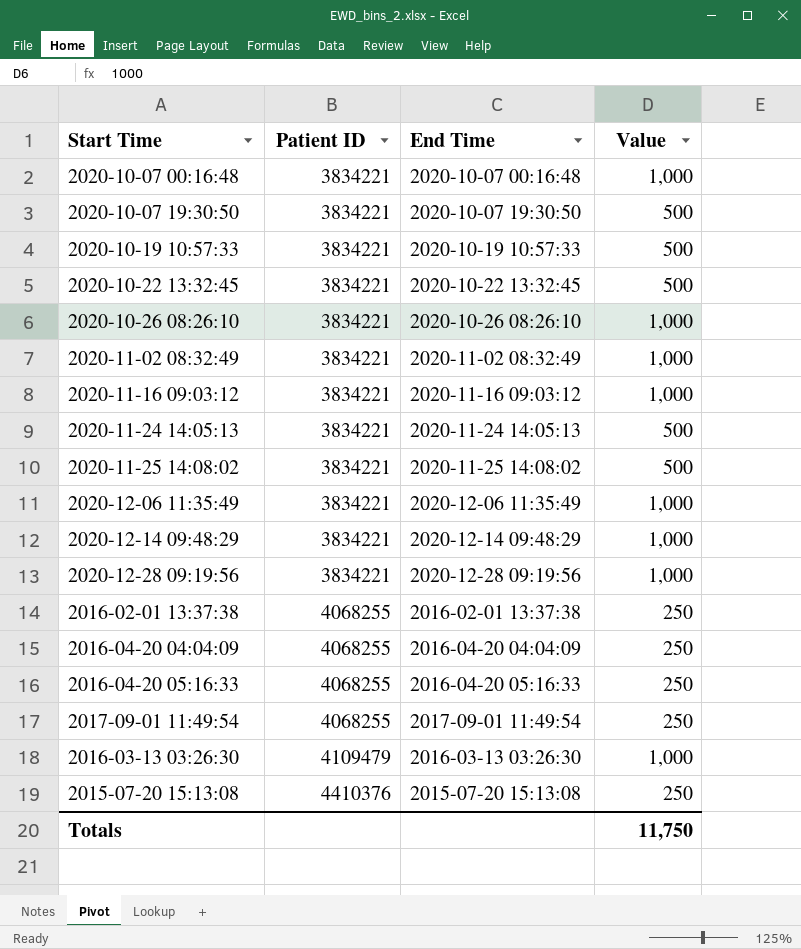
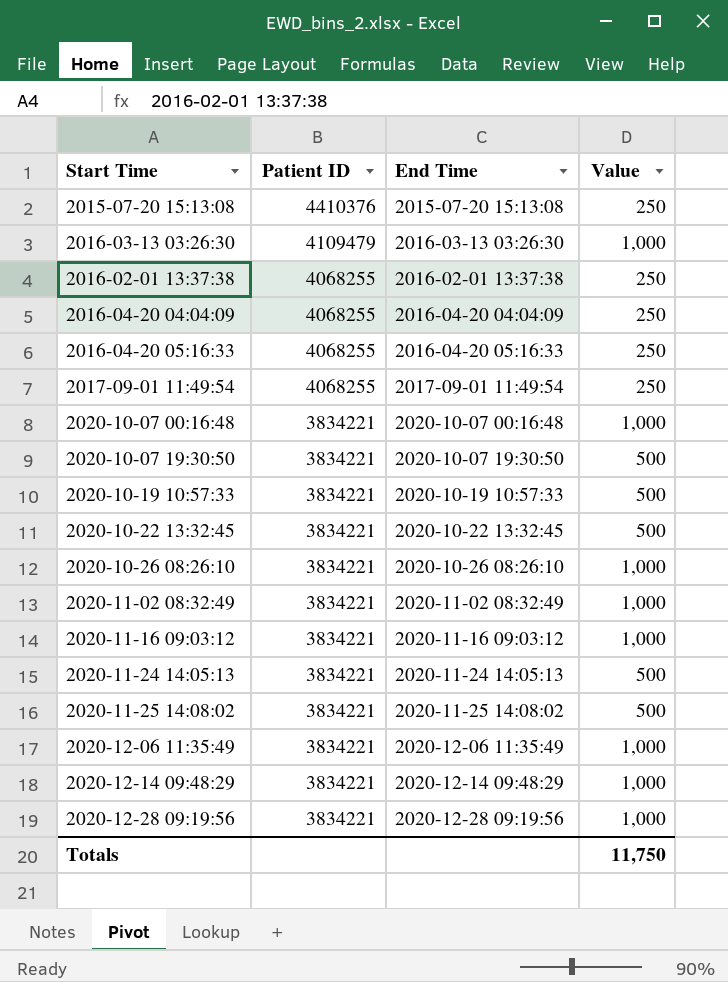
row order: Patient ID ascending -> Patient ID descending

